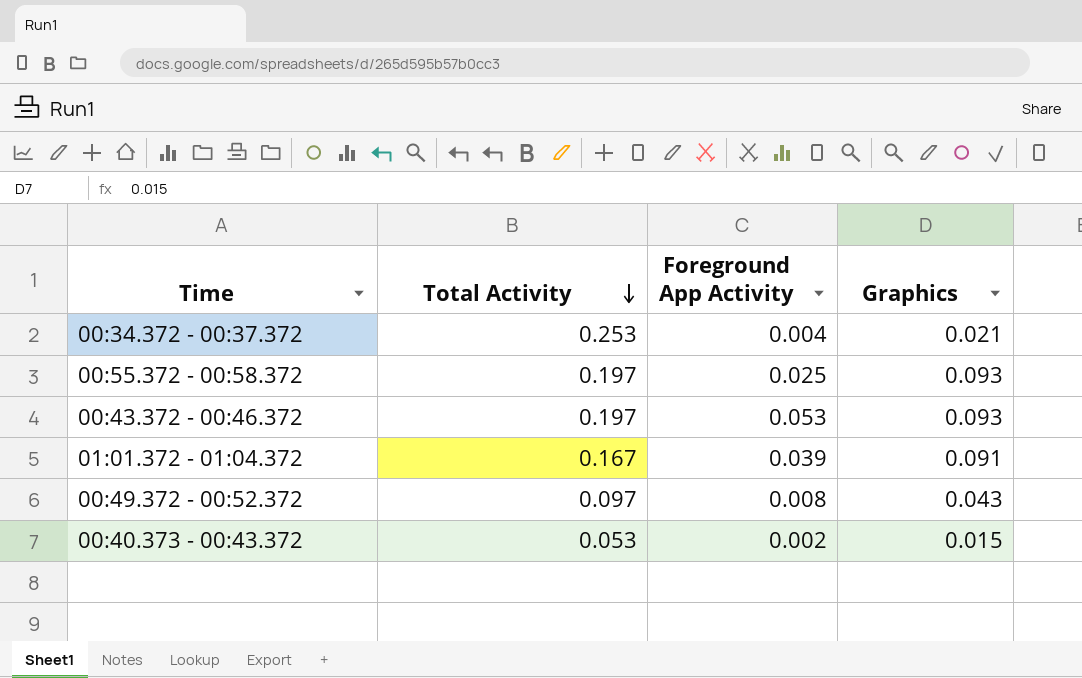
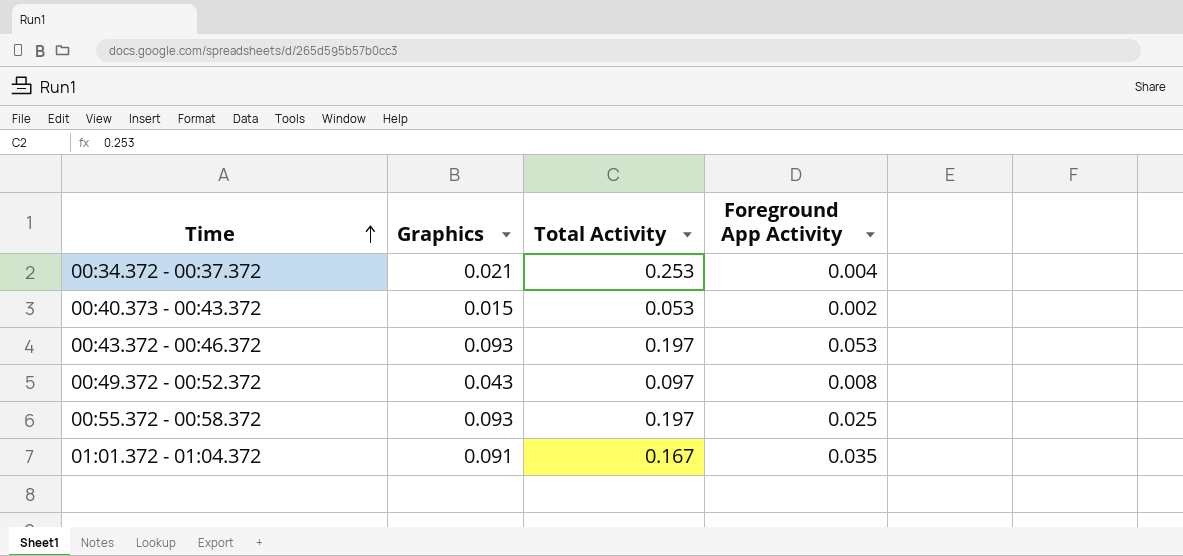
row order: Total Activity descending -> Time ascending
column Graphics | position: 4 -> 2
01:01.372 - 01:04.372 | Foreground App Activity: 0.039 -> 0.035

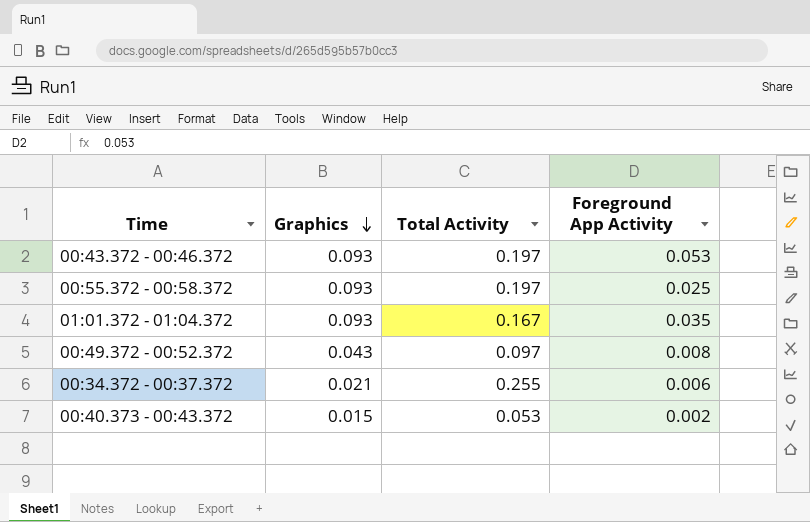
row order: Time ascending -> Graphics descending
01:01.372 - 01:04.372 | Graphics: 0.091 -> 0.093
00:34.372 - 00:37.372 | Total Activity: 0.253 -> 0.255
00:34.372 - 00:37.372 | Foreground App Activity: 0.004 -> 0.006

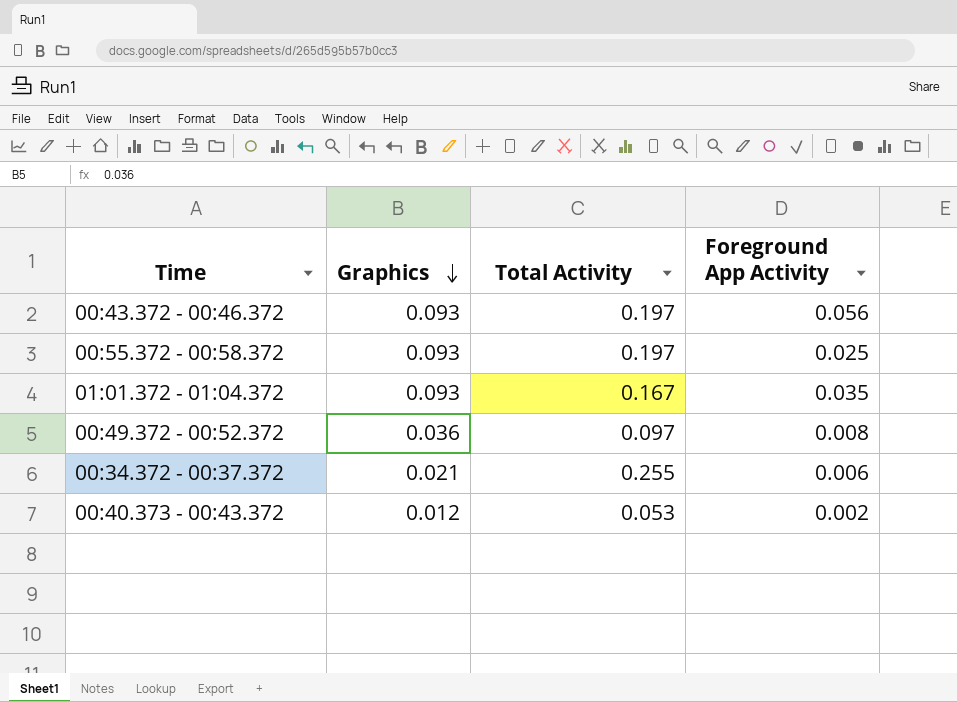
00:43.372 - 00:46.372 | Foreground App Activity: 0.053 -> 0.056
00:49.372 - 00:52.372 | Graphics: 0.043 -> 0.036
00:40.373 - 00:43.372 | Graphics: 0.015 -> 0.012

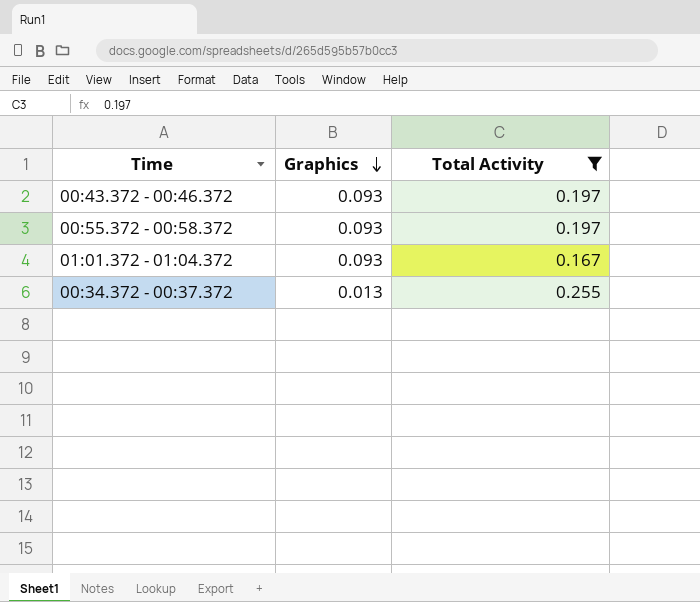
filter: none -> Total Activity >= 0.167
column Foreground App Activity | position: 4 -> none
00:34.372 - 00:37.372 | Graphics: 0.021 -> 0.013

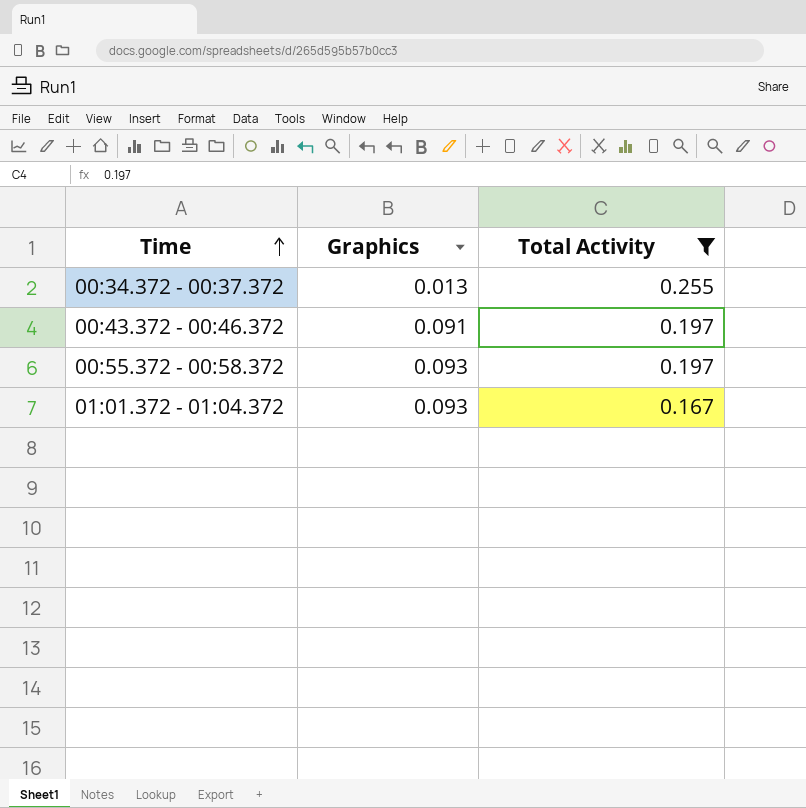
row order: Graphics descending -> Time ascending
00:43.372 - 00:46.372 | Graphics: 0.093 -> 0.091

